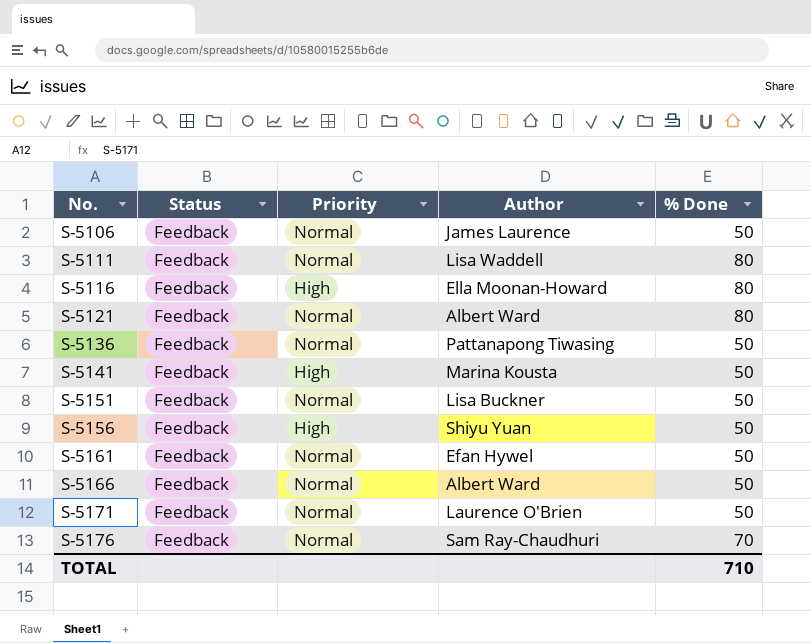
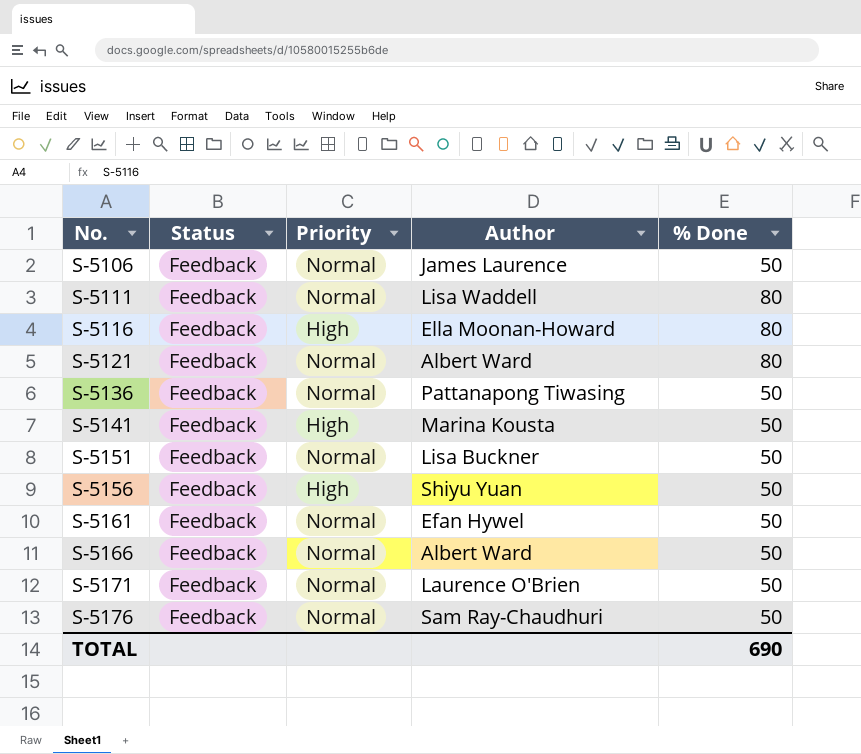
S-5176 | % Done: 70 -> 50
TOTAL | % Done: 710 -> 690

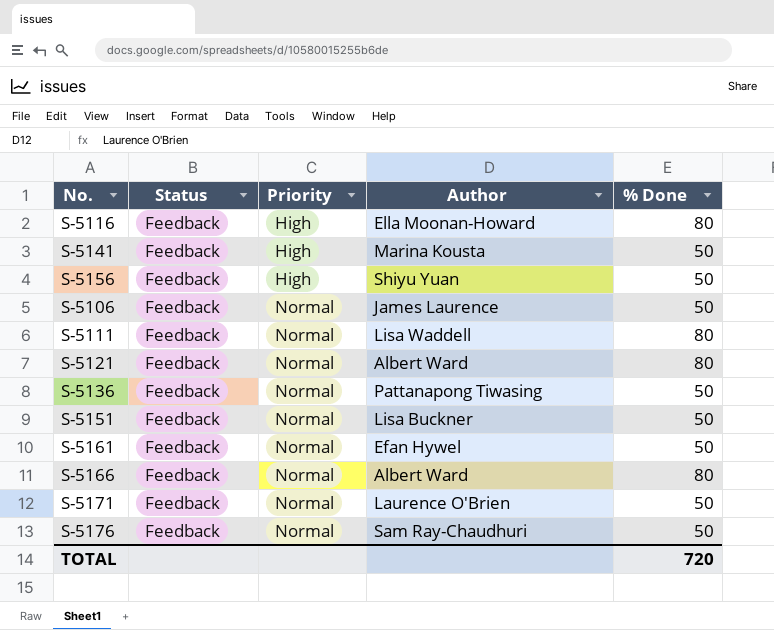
row order: No. ascending -> Priority ascending
S-5166 | % Done: 50 -> 80
TOTAL | % Done: 690 -> 720

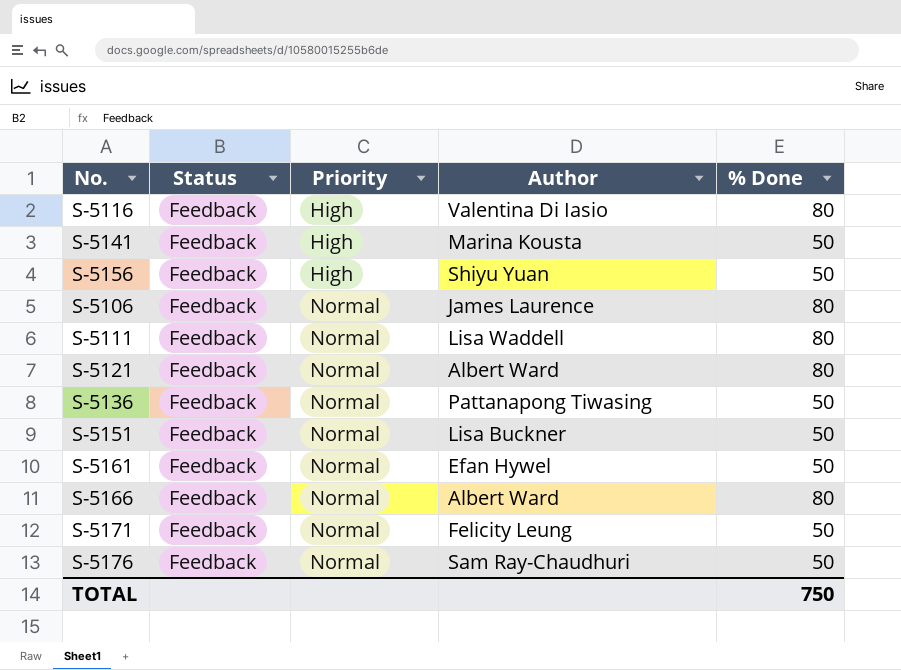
S-5116 | Author: Ella Moonan-Howard -> Valentina Di Iasio
S-5106 | % Done: 50 -> 80
S-5171 | Author: Laurence O'Brien -> Felicity Leung
TOTAL | % Done: 720 -> 750

